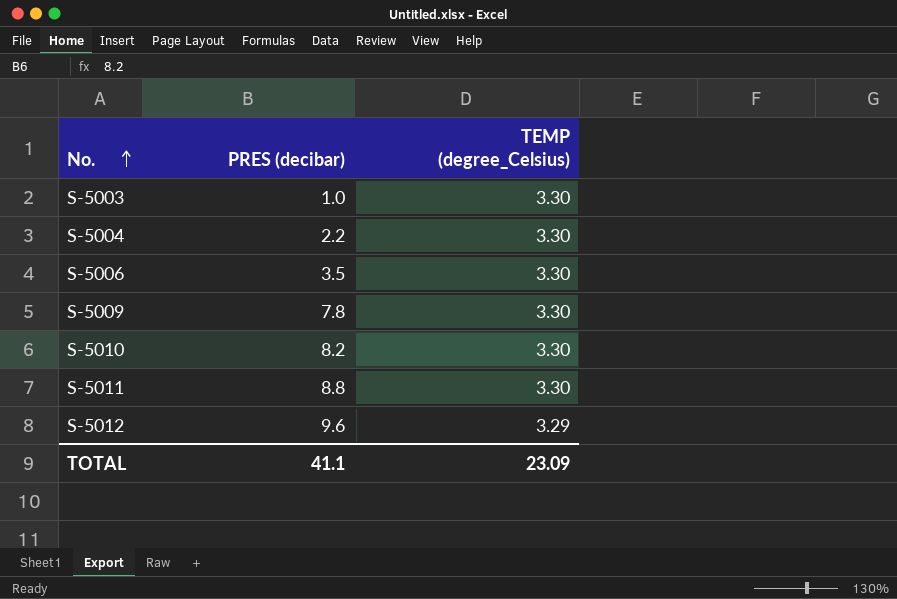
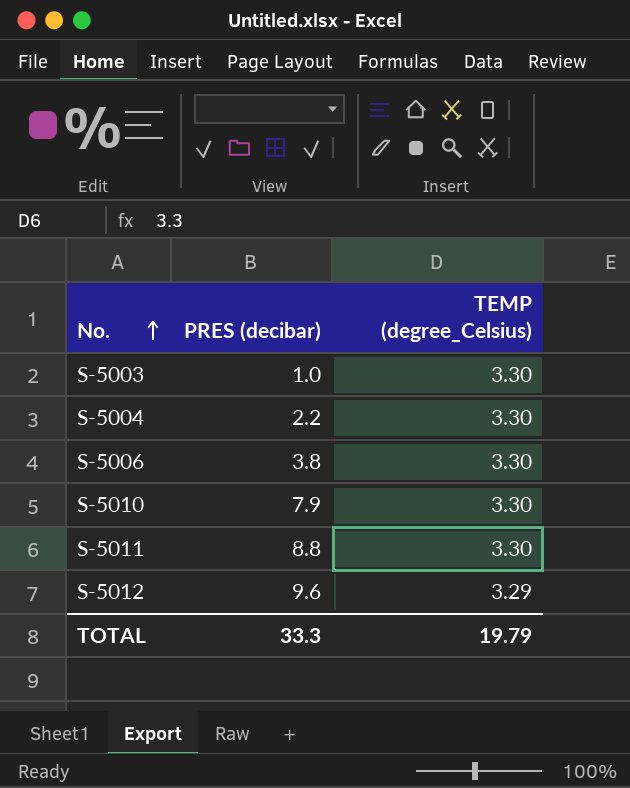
row S-5009: 7.8 | 3.30 -> none
S-5006 | PRES (decibar): 3.5 -> 3.8
S-5010 | PRES (decibar): 8.2 -> 7.9
TOTAL | PRES (decibar): 41.1 -> 33.3
TOTAL | TEMP (degree_Celsius): 23.09 -> 19.79

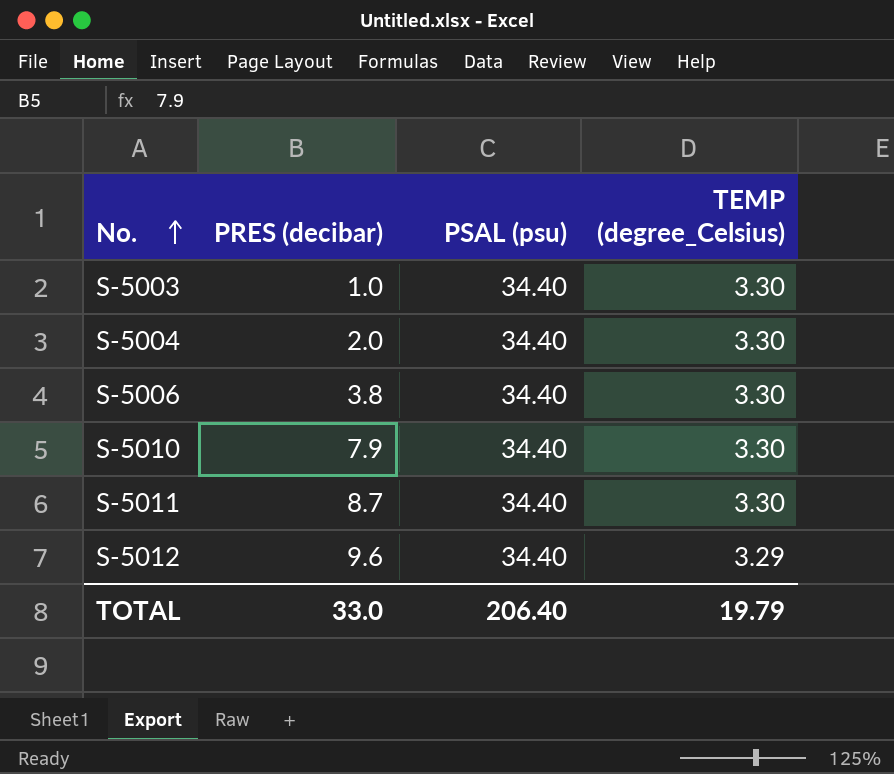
column PSAL (psu) | position: none -> 3
S-5004 | PRES (decibar): 2.2 -> 2.0
S-5011 | PRES (decibar): 8.8 -> 8.7
TOTAL | PRES (decibar): 33.3 -> 33.0

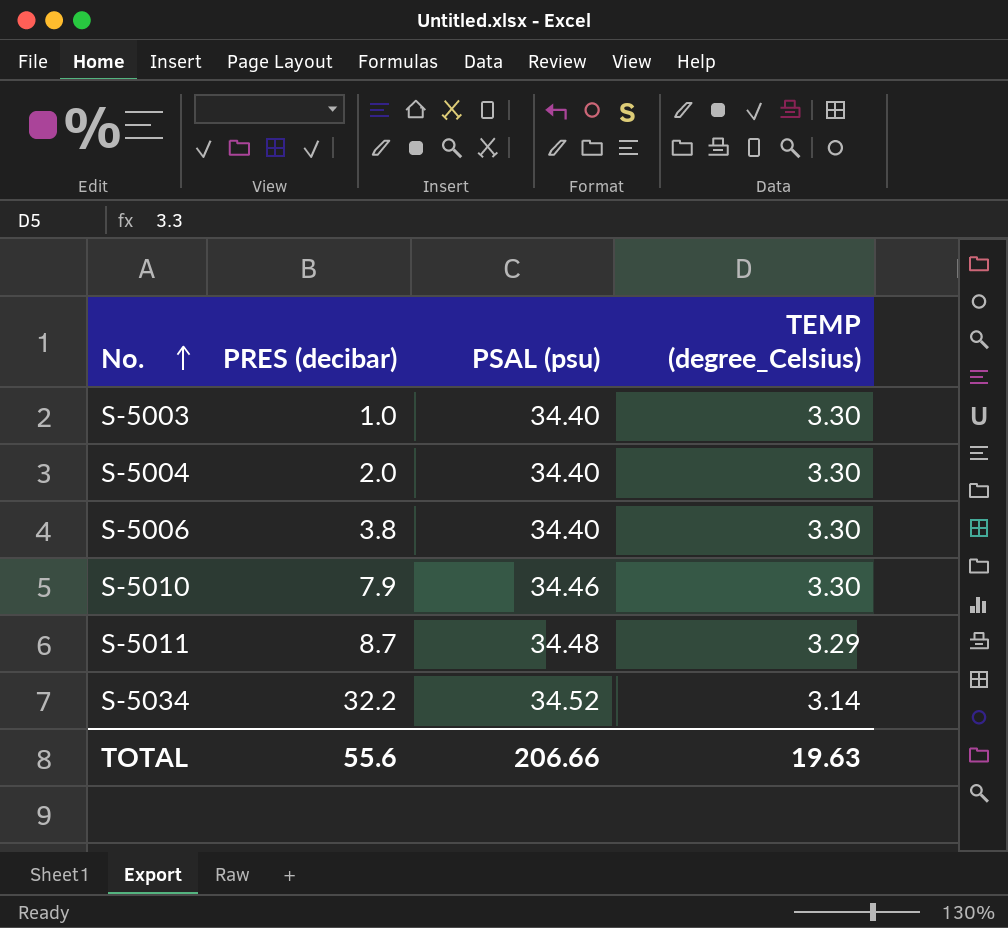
row S-5012: 9.6 | 34.40 | 3.29 -> none
S-5010 | PSAL (psu): 34.40 -> 34.46
S-5011 | PSAL (psu): 34.40 -> 34.48
S-5011 | TEMP (degree_Celsius): 3.30 -> 3.29
row S-5034: none -> 32.2 | 34.52 | 3.14
TOTAL | PRES (decibar): 33.0 -> 55.6
TOTAL | PSAL (psu): 206.40 -> 206.66
TOTAL | TEMP (degree_Celsius): 19.79 -> 19.63

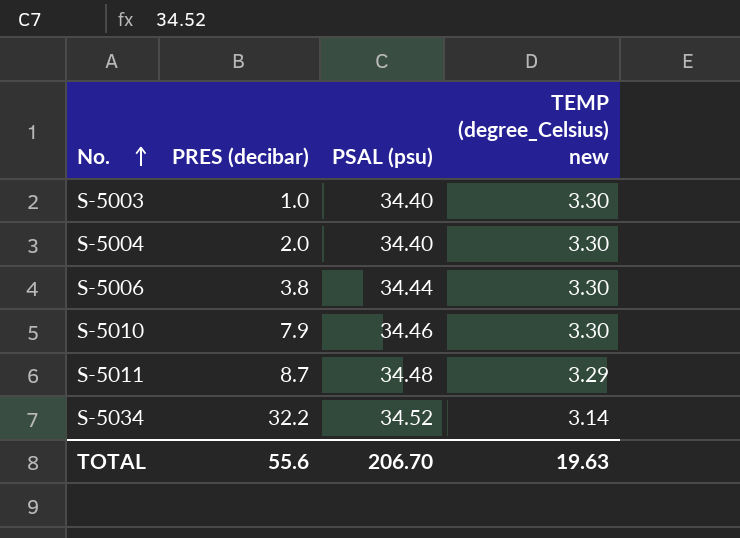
column name: TEMP (degree_Celsius) -> TEMP (degree_Celsius) new
S-5006 | PSAL (psu): 34.40 -> 34.44
TOTAL | PSAL (psu): 206.66 -> 206.70

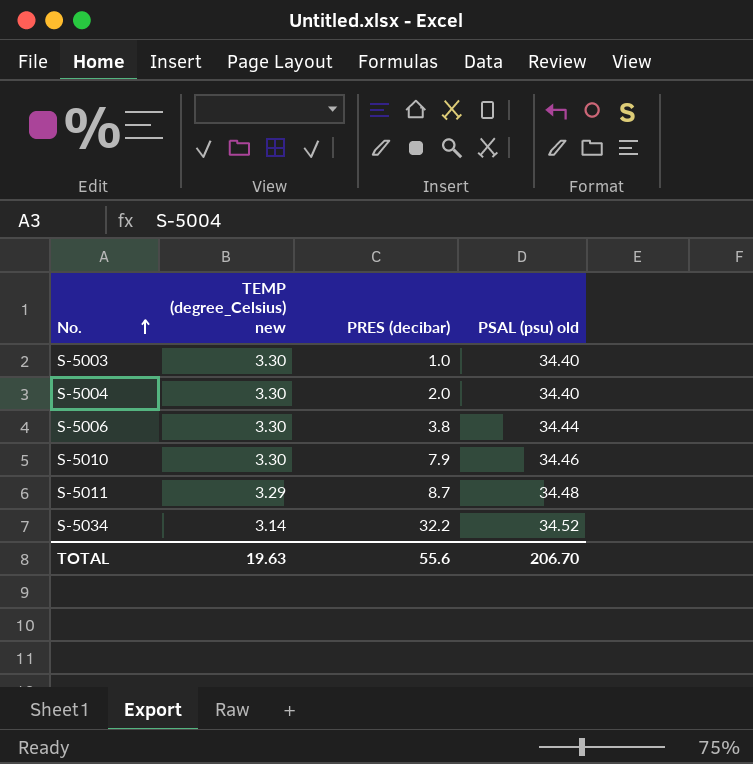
column TEMP (degree_Celsius) new | position: 4 -> 2
column name: PSAL (psu) -> PSAL (psu) old

